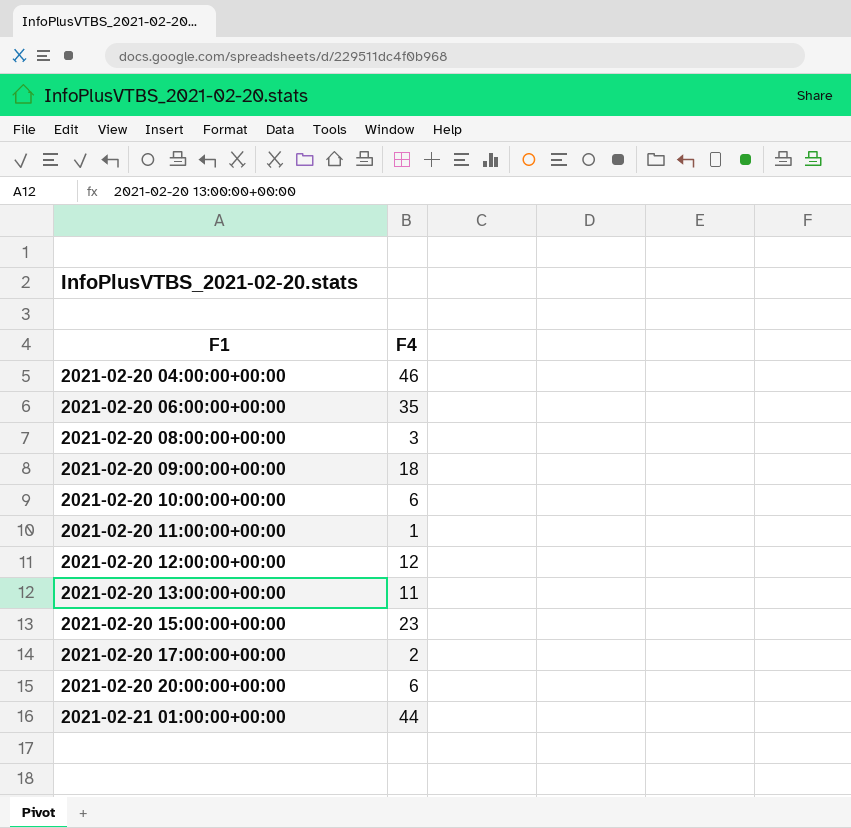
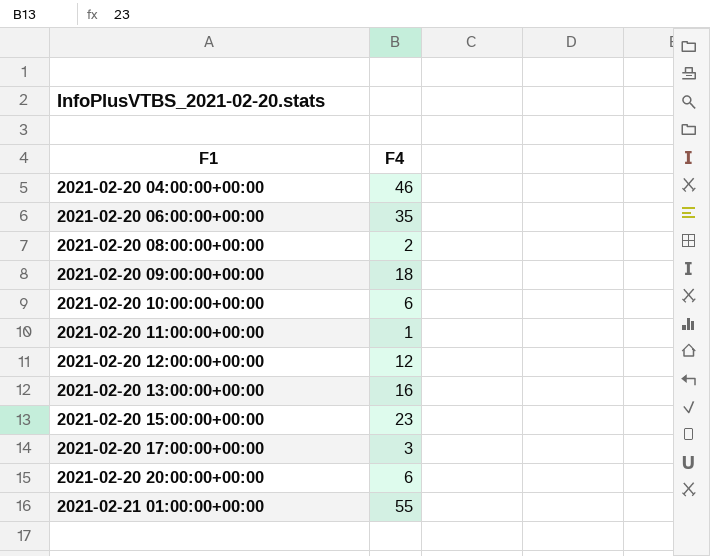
2021-02-20 08:00:00+00:00 | F4: 3 -> 2
2021-02-20 13:00:00+00:00 | F4: 11 -> 16
2021-02-20 17:00:00+00:00 | F4: 2 -> 3
2021-02-21 01:00:00+00:00 | F4: 44 -> 55

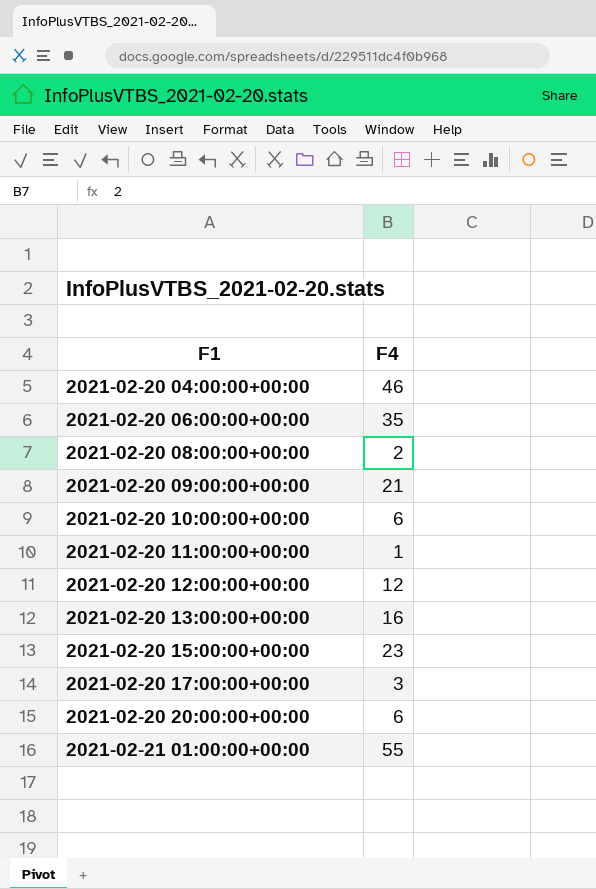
2021-02-20 09:00:00+00:00 | F4: 18 -> 21

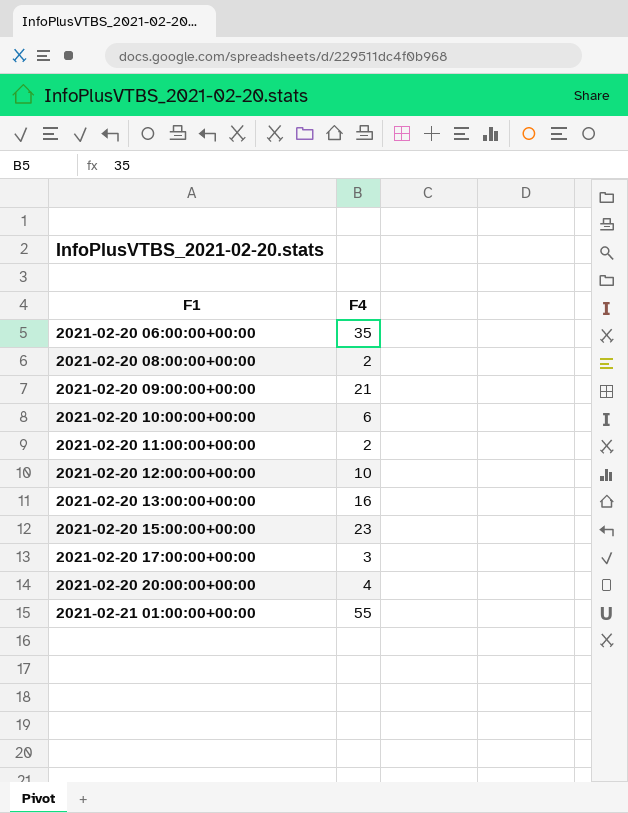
row 2021-02-20 04:00:00+00:00: 46 -> none
2021-02-20 11:00:00+00:00 | F4: 1 -> 2
2021-02-20 12:00:00+00:00 | F4: 12 -> 10
2021-02-20 20:00:00+00:00 | F4: 6 -> 4

